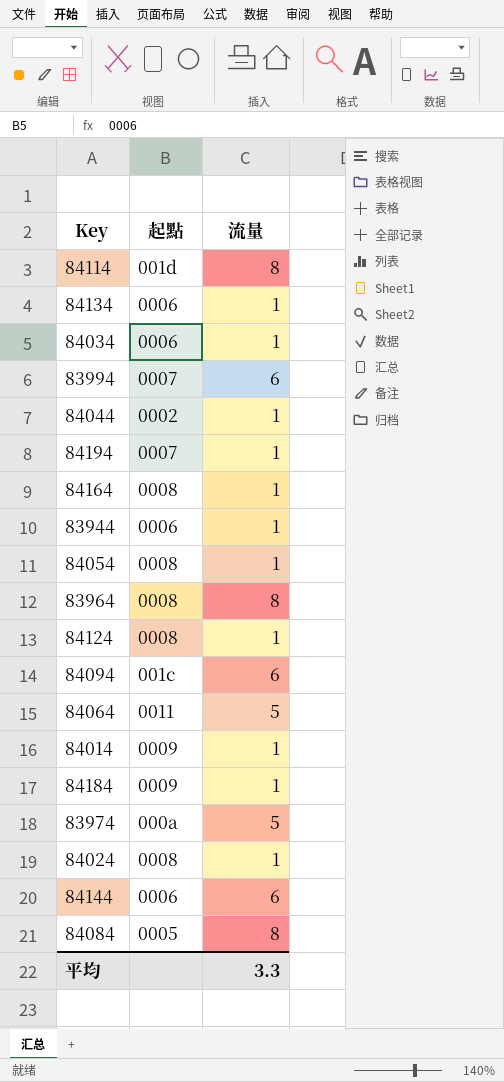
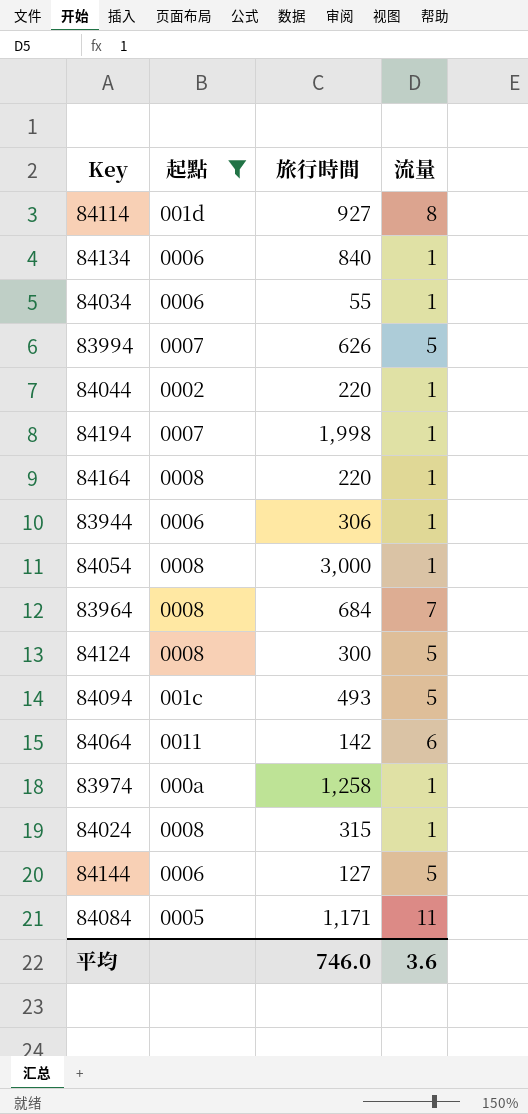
filter: none -> 起點 != 0009
column 旅行時間 | position: none -> 3
83994 | 流量: 6 -> 5
83964 | 流量: 8 -> 7
84124 | 流量: 1 -> 5
84094 | 流量: 6 -> 5
84064 | 流量: 5 -> 6
83974 | 流量: 5 -> 1
84144 | 流量: 6 -> 5
84084 | 流量: 8 -> 11
平均 | 流量: 3.3 -> 3.6

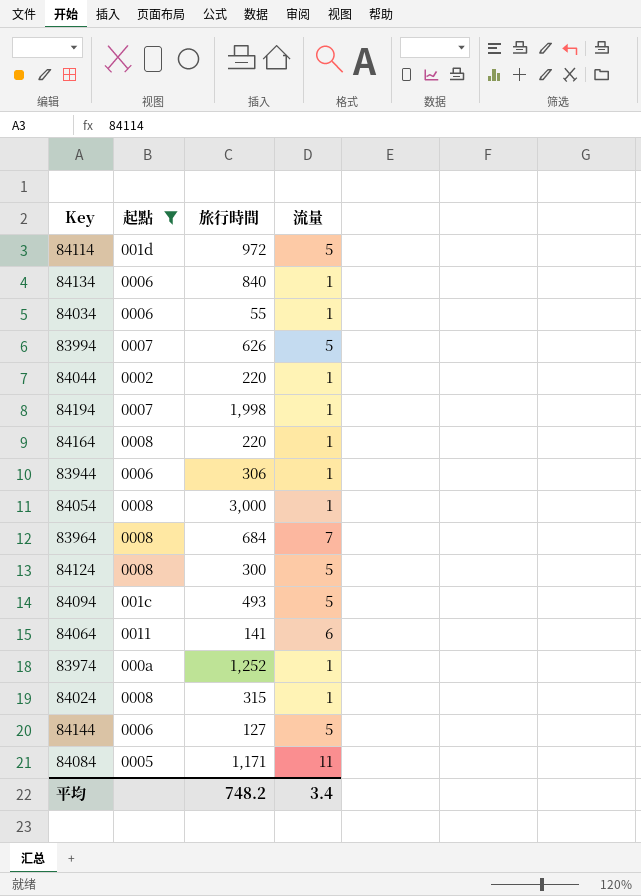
84114 | 旅行時間: 927 -> 972
84114 | 流量: 8 -> 5
84064 | 旅行時間: 142 -> 141
83974 | 旅行時間: 1,258 -> 1,252
平均 | 旅行時間: 746.0 -> 748.2
平均 | 流量: 3.6 -> 3.4

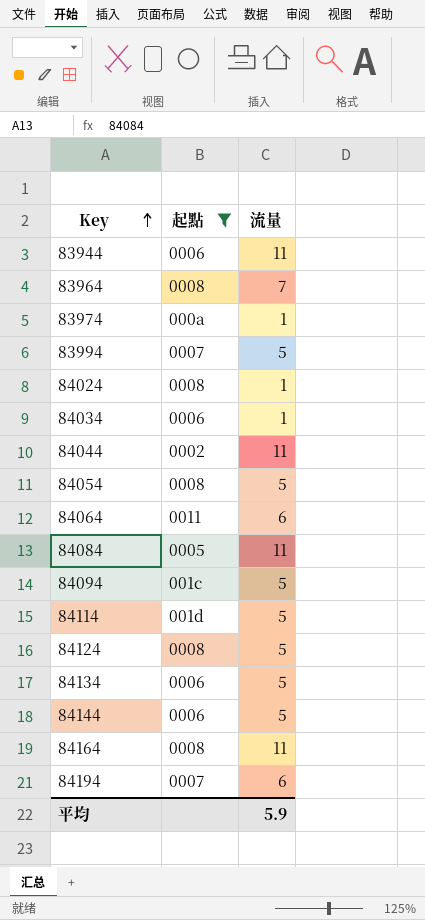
row order: none -> Key ascending
column 旅行時間 | position: 3 -> none
83944 | 流量: 1 -> 11
84044 | 流量: 1 -> 11
84054 | 流量: 1 -> 5
84134 | 流量: 1 -> 5
84164 | 流量: 1 -> 11
84194 | 流量: 1 -> 6
平均 | 流量: 3.4 -> 5.9

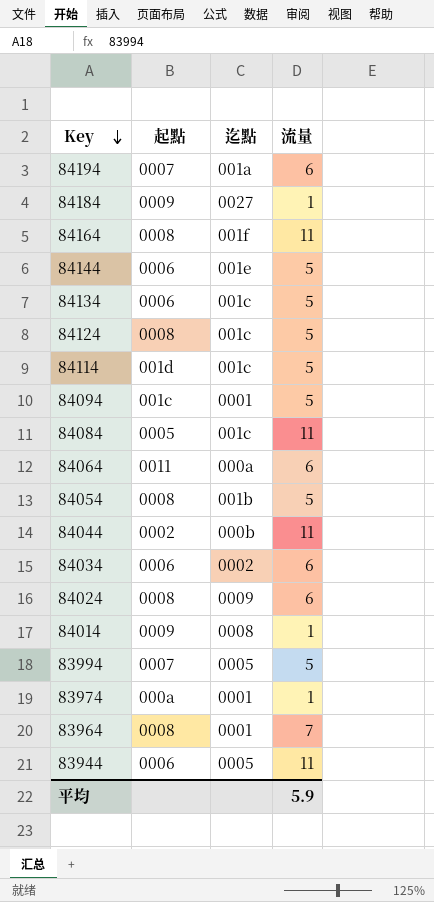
filter: 起點 != 0009 -> none
row order: Key ascending -> Key descending
column 迄點 | position: none -> 3
84034 | 流量: 1 -> 6
84024 | 流量: 1 -> 6

